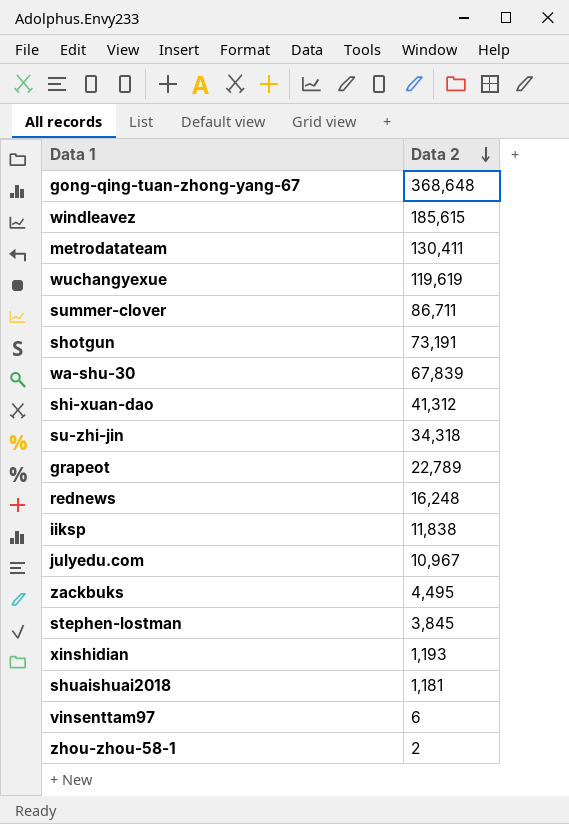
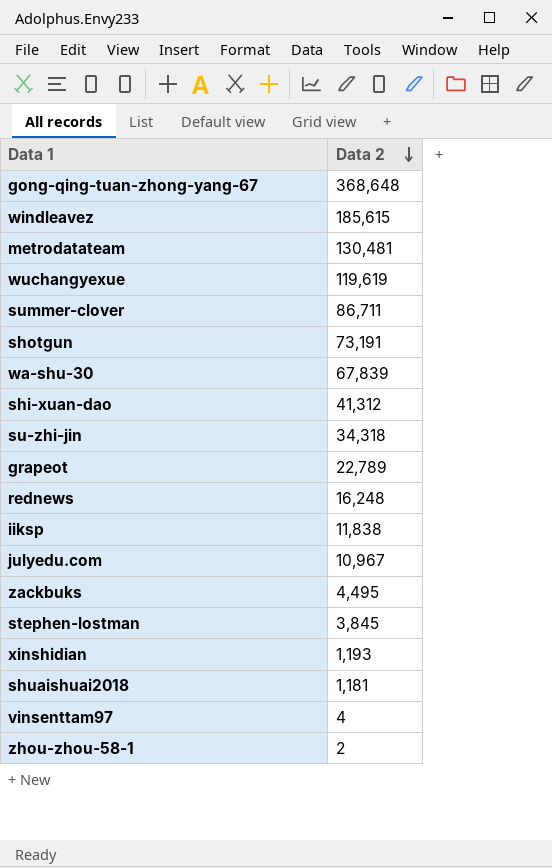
metrodatateam | Data 2: 130,411 -> 130,481
vinsenttam97 | Data 2: 6 -> 4

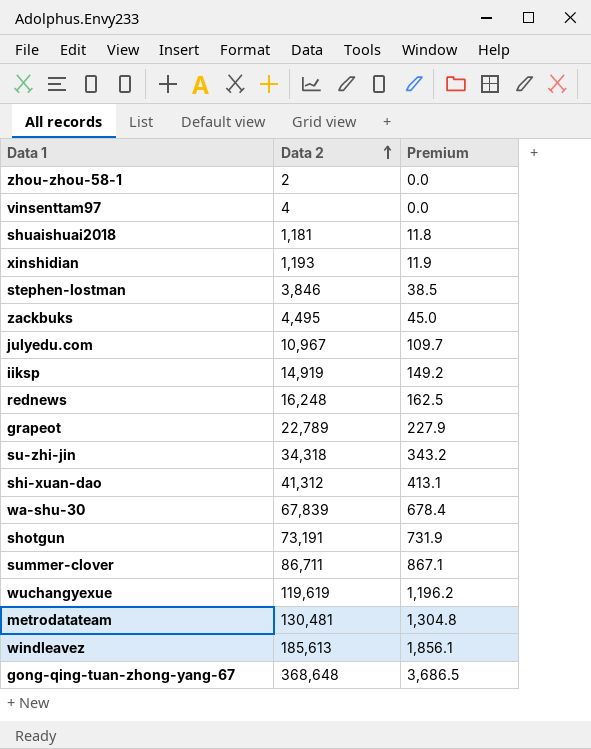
row order: Data 2 descending -> Data 2 ascending
column Premium | formula: none -> [Data 2] * 0.01
stephen-lostman | Data 2: 3,845 -> 3,846
iiksp | Data 2: 11,838 -> 14,919
windleavez | Data 2: 185,615 -> 185,613

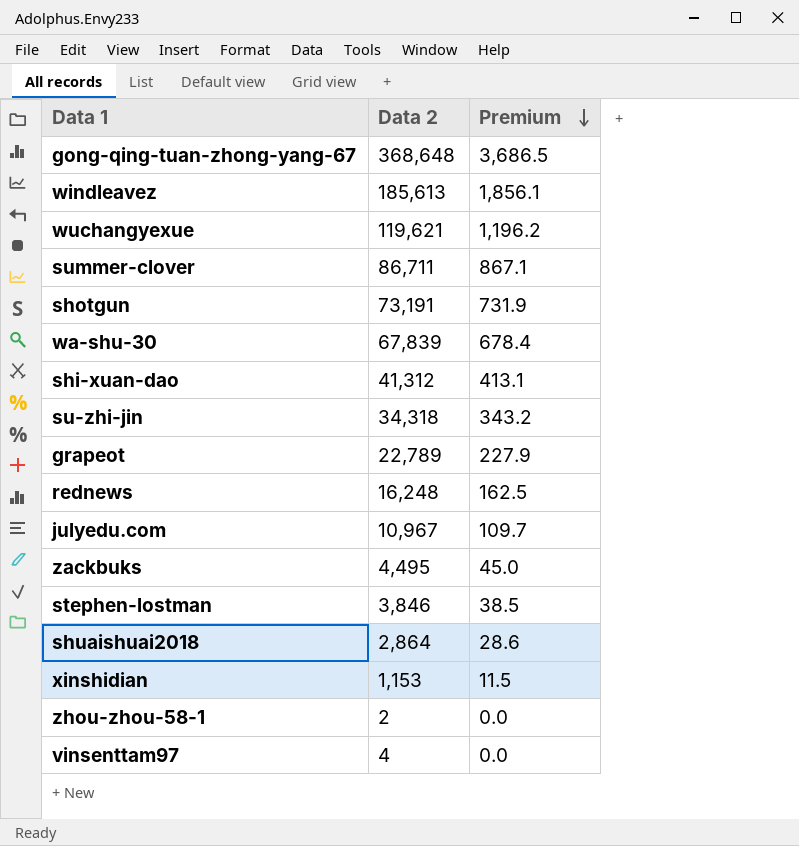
row order: Data 2 ascending -> Premium descending
row iiksp: 14,919 | 149.2 -> none
row metrodatateam: 130,481 | 1,304.8 -> none
wuchangyexue | Data 2: 119,619 -> 119,621
shuaishuai2018 | Data 2: 1,181 -> 2,864
shuaishuai2018 | Premium: 11.8 -> 28.6
xinshidian | Data 2: 1,193 -> 1,153
xinshidian | Premium: 11.9 -> 11.5

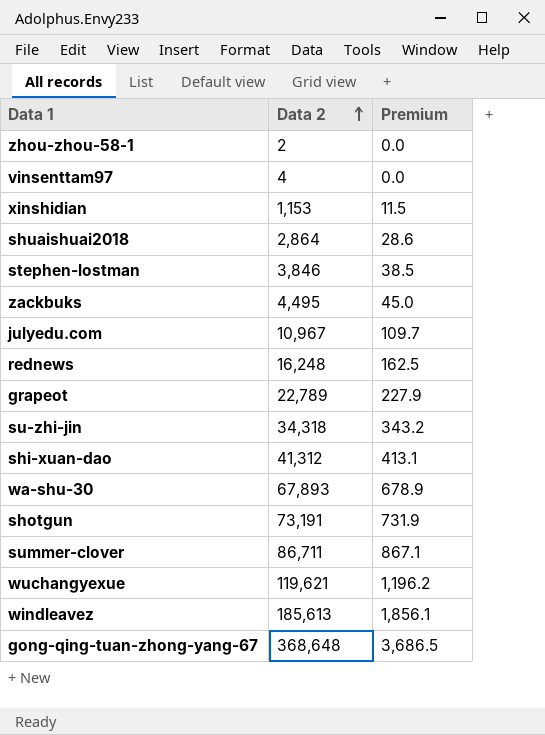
row order: Premium descending -> Data 2 ascending
wa-shu-30 | Data 2: 67,839 -> 67,893
wa-shu-30 | Premium: 678.4 -> 678.9

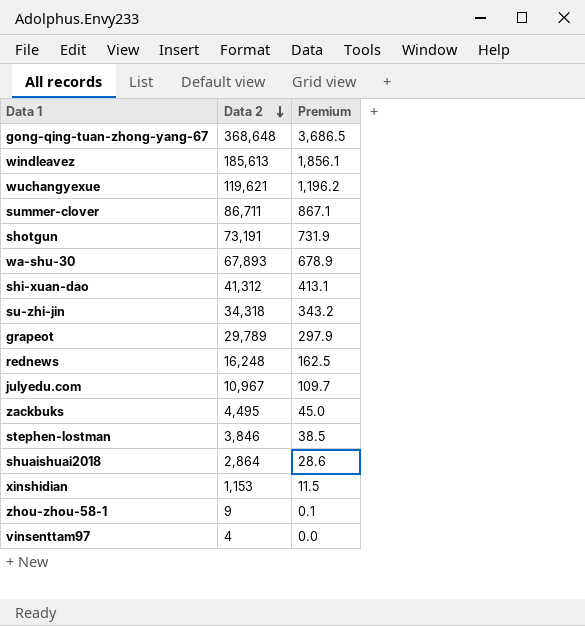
row order: Data 2 ascending -> Data 2 descending
grapeot | Data 2: 22,789 -> 29,789
grapeot | Premium: 227.9 -> 297.9
zhou-zhou-58-1 | Data 2: 2 -> 9
zhou-zhou-58-1 | Premium: 0.0 -> 0.1

